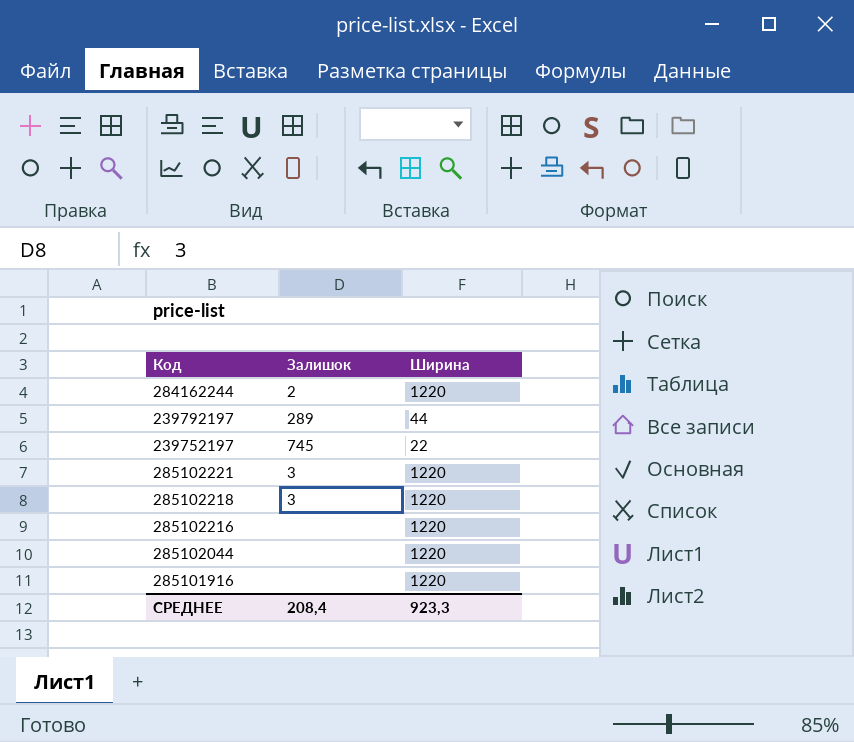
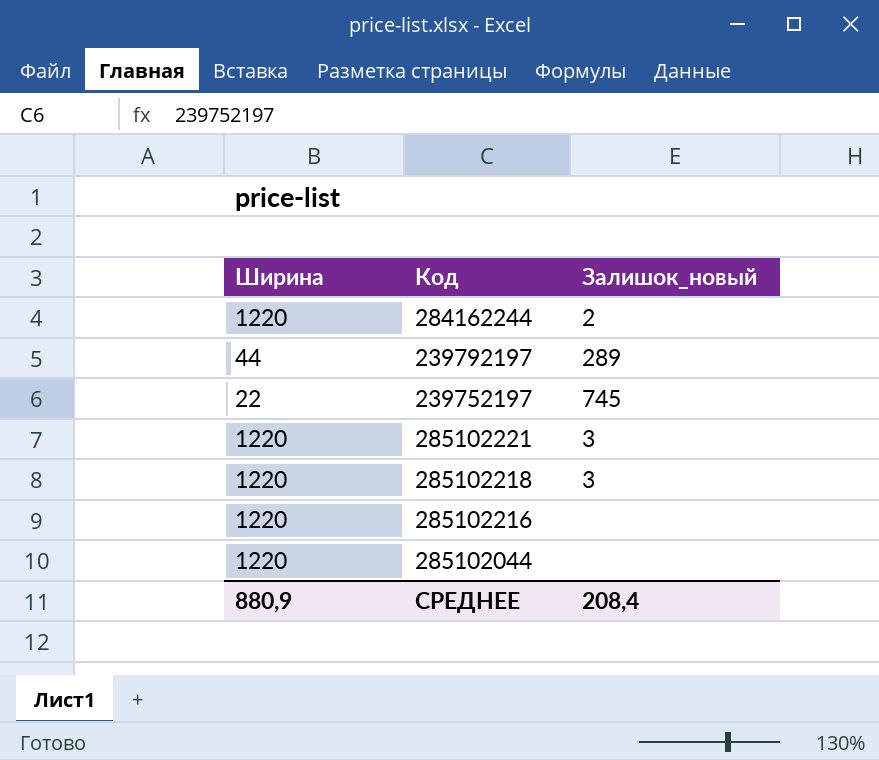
column Ширина | position: 3 -> 1
column name: Залишок -> Залишок_новый
row 285101916: none | 1220 -> none
СРЕДНЕЕ | Ширина: 923,3 -> 880,9

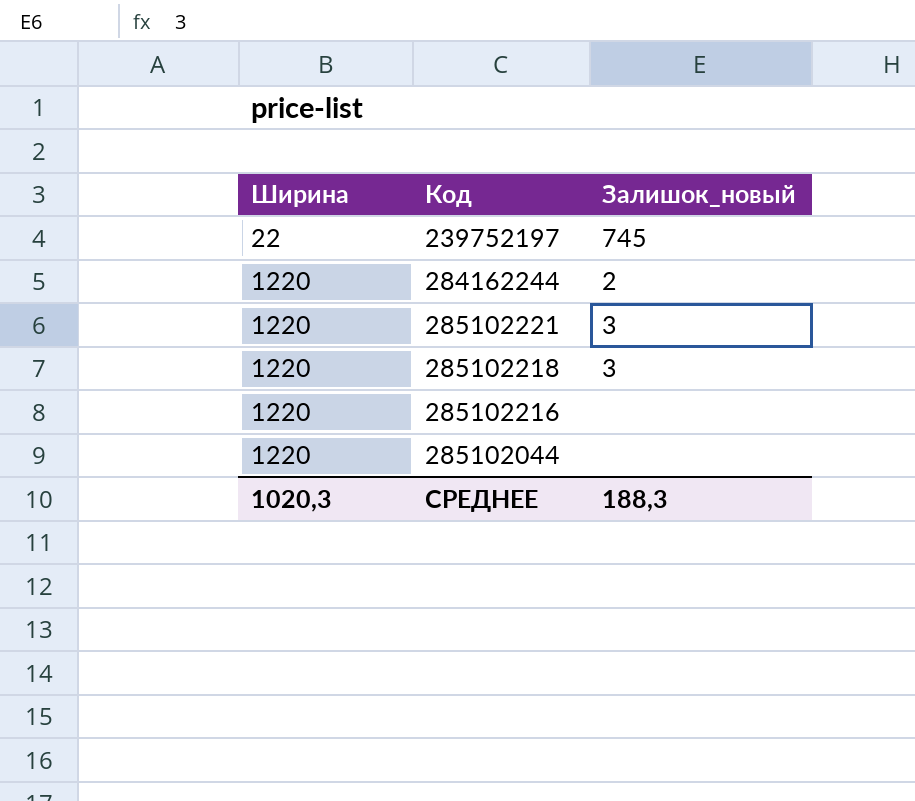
row order: none -> Ширина ascending
row 239792197: 44 | 289 -> none
СРЕДНЕЕ | Ширина: 880,9 -> 1020,3
СРЕДНЕЕ | Залишок_новый: 208,4 -> 188,3

